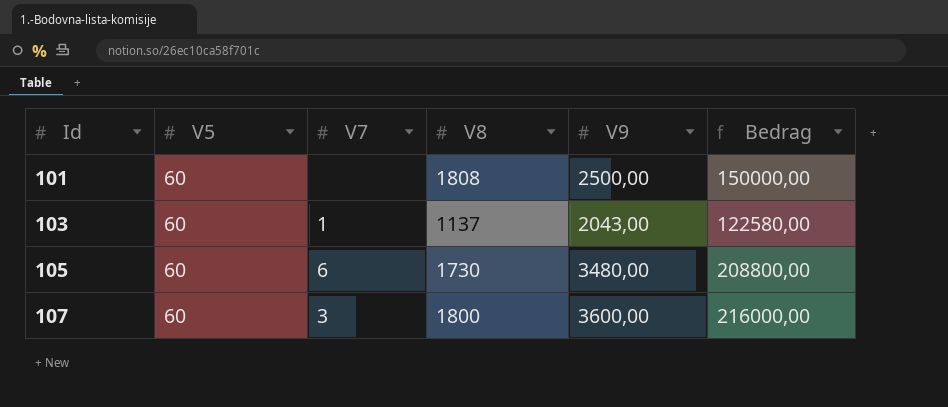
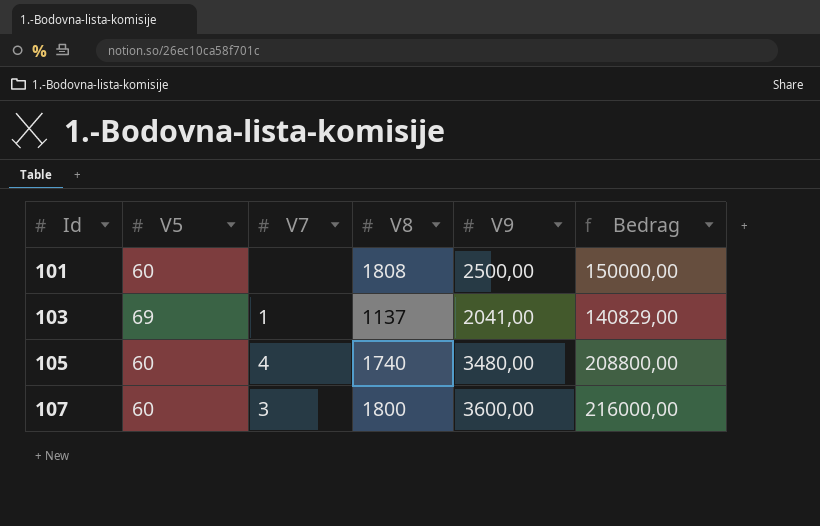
103 | V5: 60 -> 69
103 | V9: 2043,00 -> 2041,00
103 | Bedrag: 122580,00 -> 140829,00
105 | V7: 6 -> 4
105 | V8: 1730 -> 1740

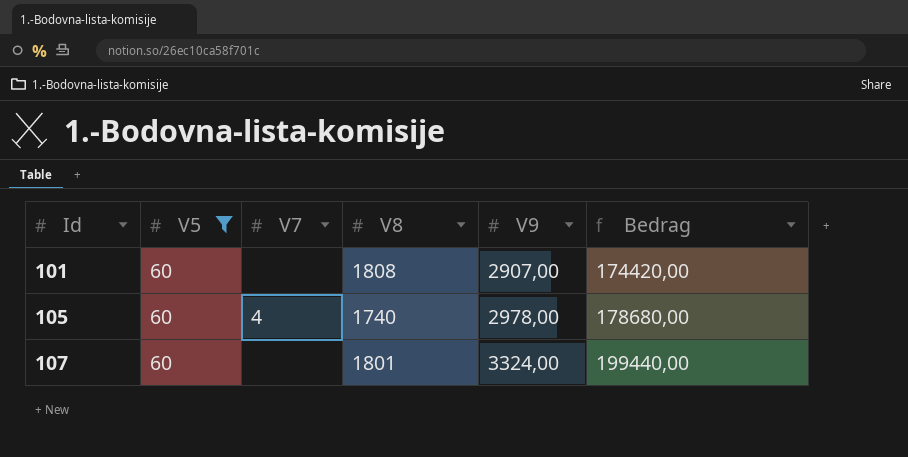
filter: none -> V5 = 60
101 | V9: 2500,00 -> 2907,00
101 | Bedrag: 150000,00 -> 174420,00
105 | V9: 3480,00 -> 2978,00
105 | Bedrag: 208800,00 -> 178680,00
107 | V7: 3 -> none
107 | V8: 1800 -> 1801
107 | V9: 3600,00 -> 3324,00
107 | Bedrag: 216000,00 -> 199440,00

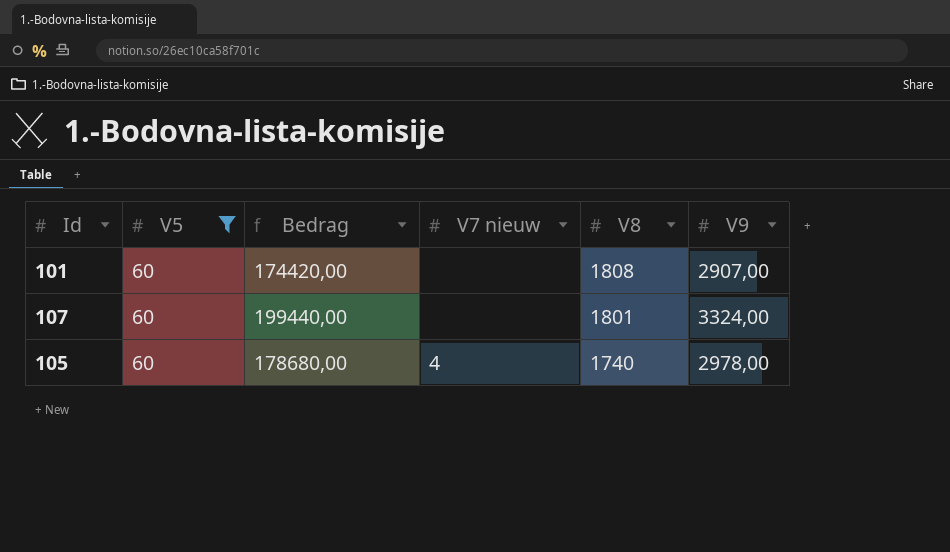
row order: Id ascending -> V8 descending
column Bedrag | position: 6 -> 3
column name: V7 -> V7 nieuw

